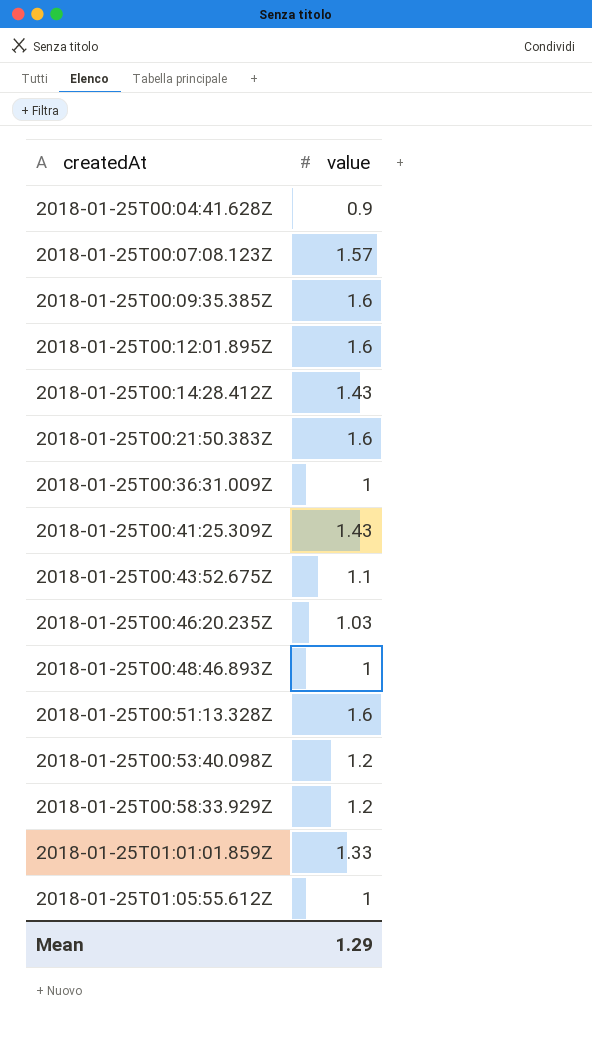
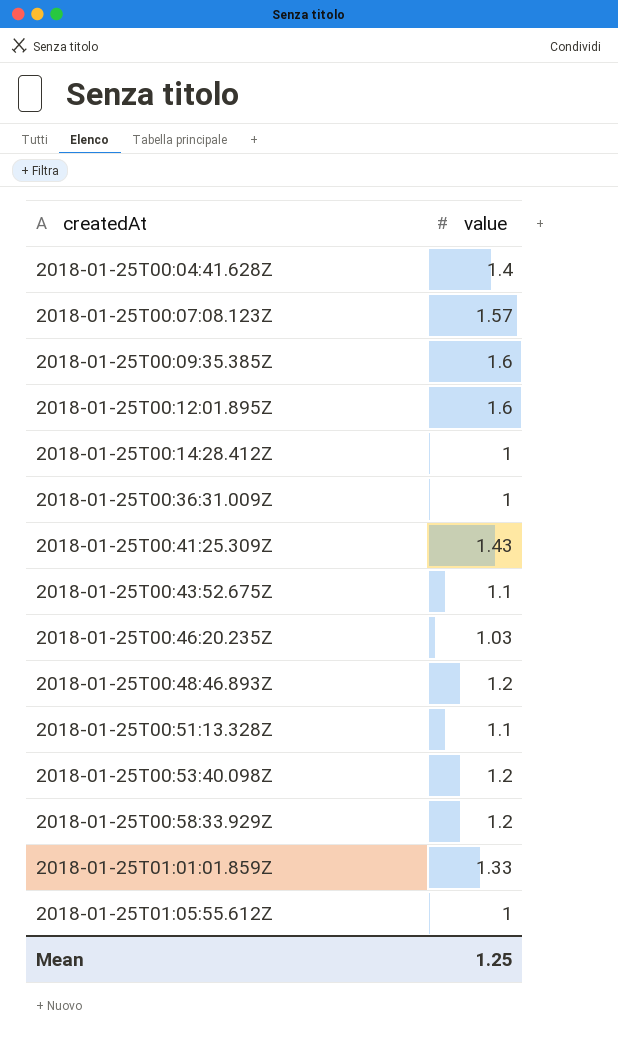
row 2018-01-25T00:21:50.383Z: 1.6 -> none
2018-01-25T00:04:41.628Z | value: 0.9 -> 1.4
2018-01-25T00:14:28.412Z | value: 1.43 -> 1
2018-01-25T00:48:46.893Z | value: 1 -> 1.2
2018-01-25T00:51:13.328Z | value: 1.6 -> 1.1
Mean | value: 1.29 -> 1.25

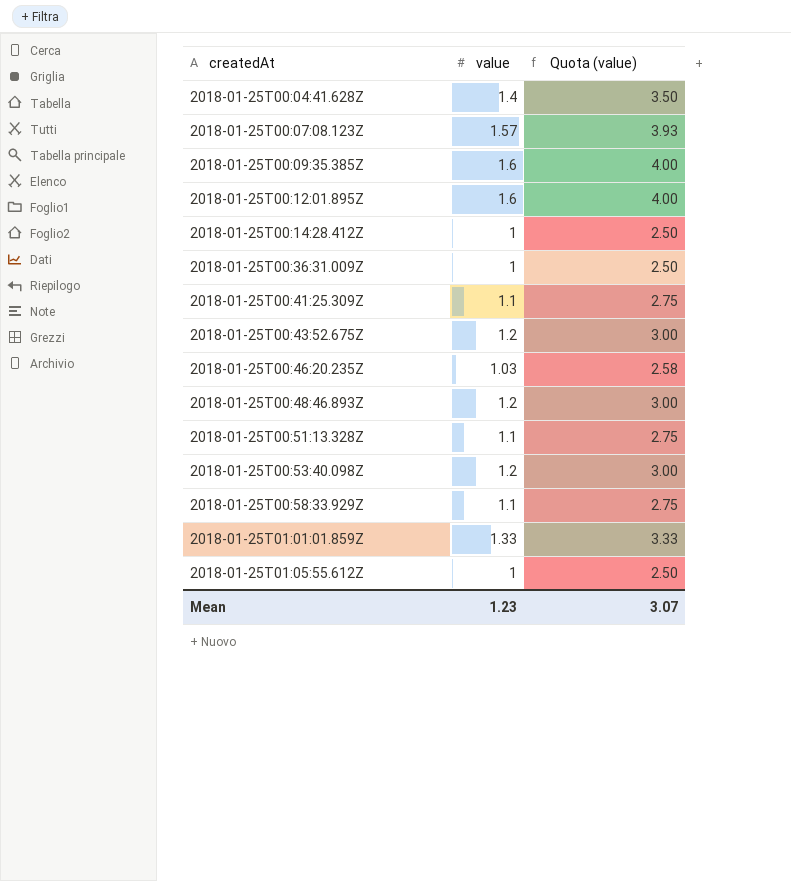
column Quota (value) | formula: none -> [value] * 2.5
2018-01-25T00:41:25.309Z | value: 1.43 -> 1.1
2018-01-25T00:43:52.675Z | value: 1.1 -> 1.2
2018-01-25T00:58:33.929Z | value: 1.2 -> 1.1
Mean | value: 1.25 -> 1.23

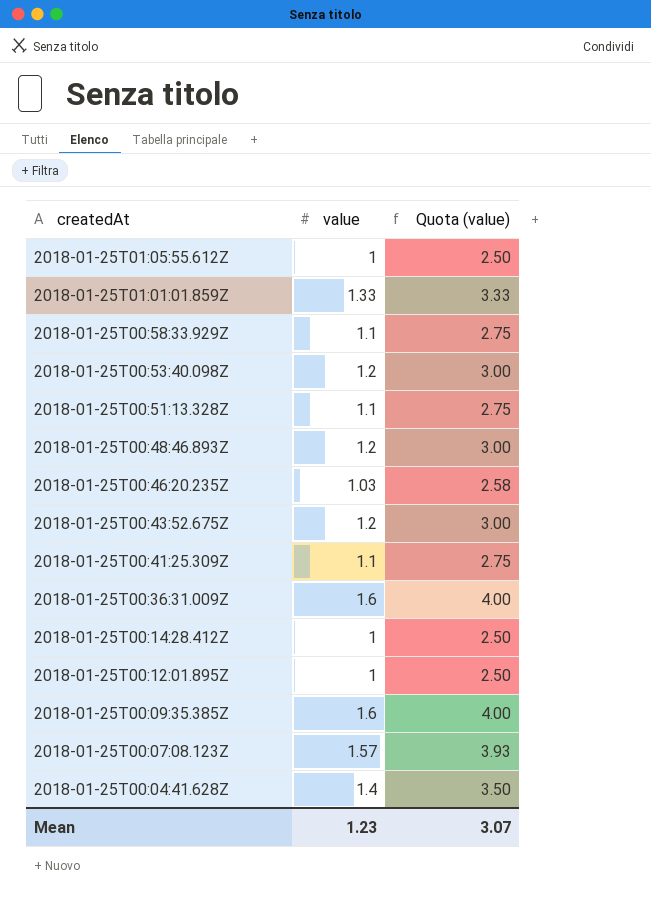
row order: createdAt ascending -> createdAt descending
2018-01-25T00:36:31.009Z | value: 1 -> 1.6
2018-01-25T00:36:31.009Z | Quota (value): 2.50 -> 4.00
2018-01-25T00:12:01.895Z | value: 1.6 -> 1
2018-01-25T00:12:01.895Z | Quota (value): 4.00 -> 2.50

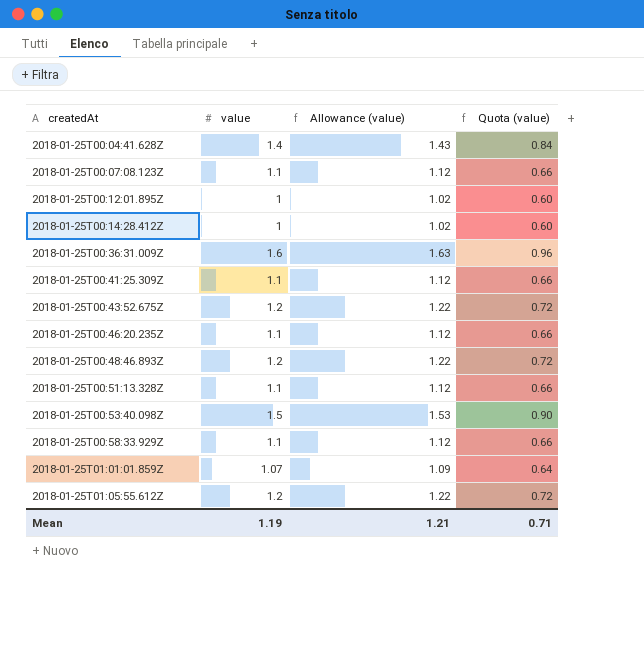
row order: createdAt descending -> createdAt ascending
column Allowance (value) | formula: none -> [value] * 1.02
column Quota (value) | formula: [value] * 2.5 -> [value] * 0.6
row 2018-01-25T00:09:35.385Z: 1.6 | 4.00 -> none
2018-01-25T00:07:08.123Z | value: 1.57 -> 1.1
2018-01-25T00:46:20.235Z | value: 1.03 -> 1.1
2018-01-25T00:53:40.098Z | value: 1.2 -> 1.5
2018-01-25T01:01:01.859Z | value: 1.33 -> 1.07
2018-01-25T01:05:55.612Z | value: 1 -> 1.2
Mean | value: 1.23 -> 1.19
Mean | Quota (value): 3.07 -> 0.71

